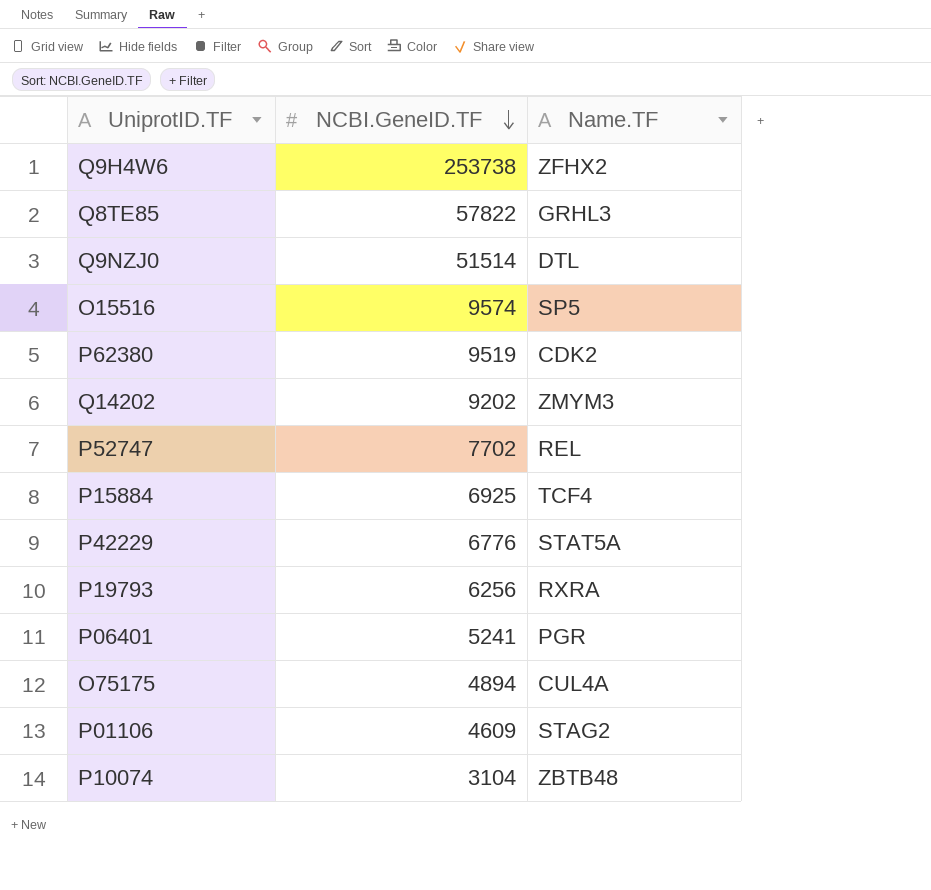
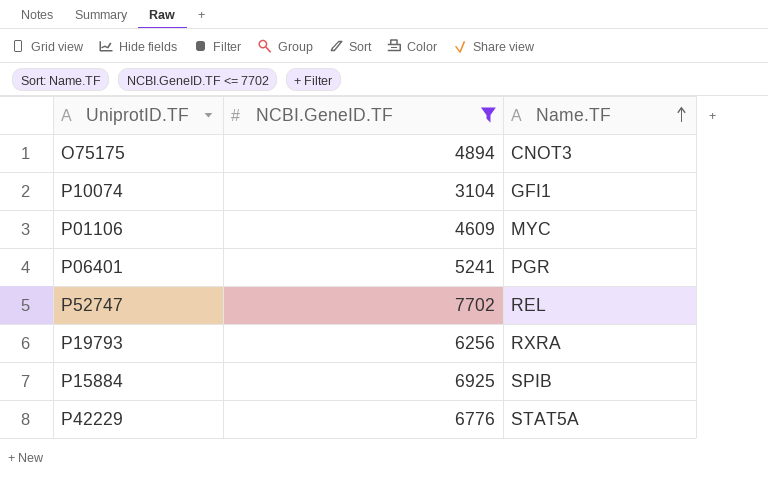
filter: none -> NCBI.GeneID.TF <= 7702
row order: NCBI.GeneID.TF descending -> Name.TF ascending
O75175 | Name.TF: CUL4A -> CNOT3
P10074 | Name.TF: ZBTB48 -> GFI1
P01106 | Name.TF: STAG2 -> MYC
P15884 | Name.TF: TCF4 -> SPIB

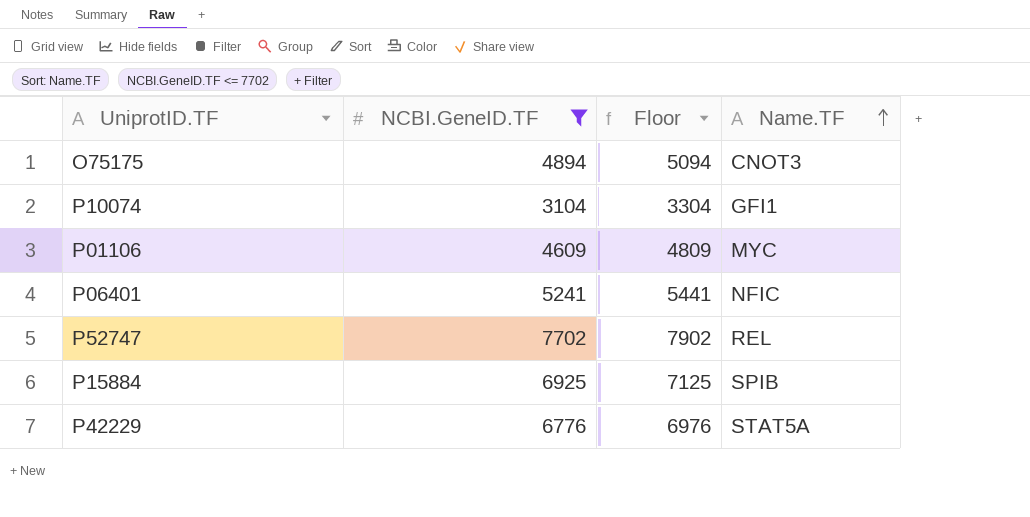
column Floor | formula: none -> [NCBI.GeneID.TF] + 200
row P19793: 6256 | RXRA -> none
P06401 | Name.TF: PGR -> NFIC

